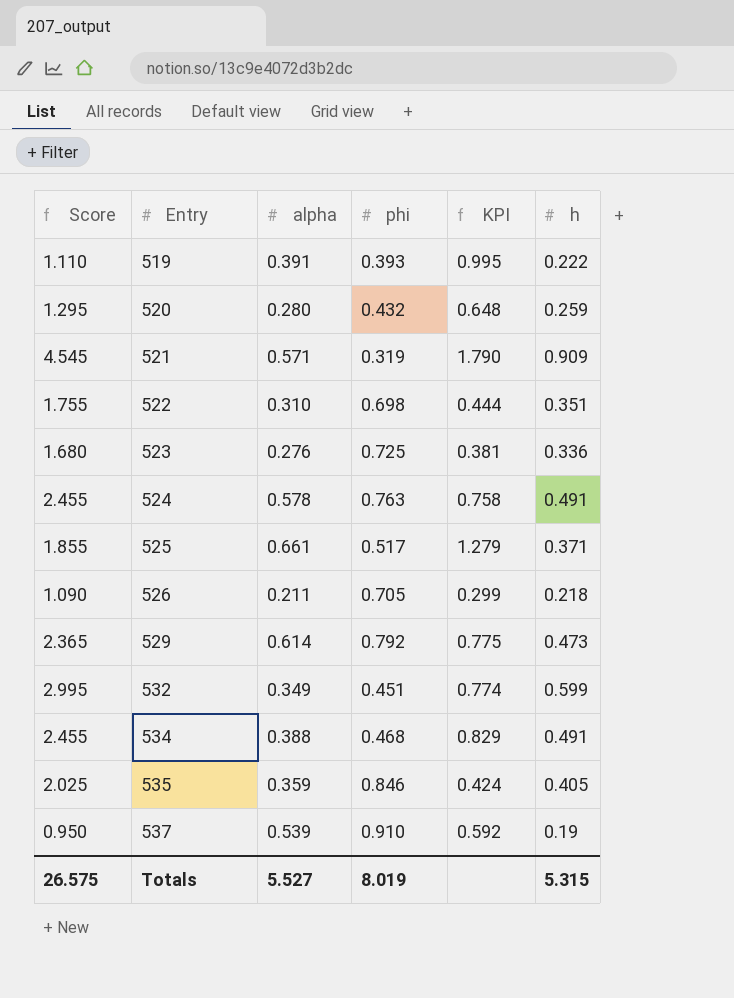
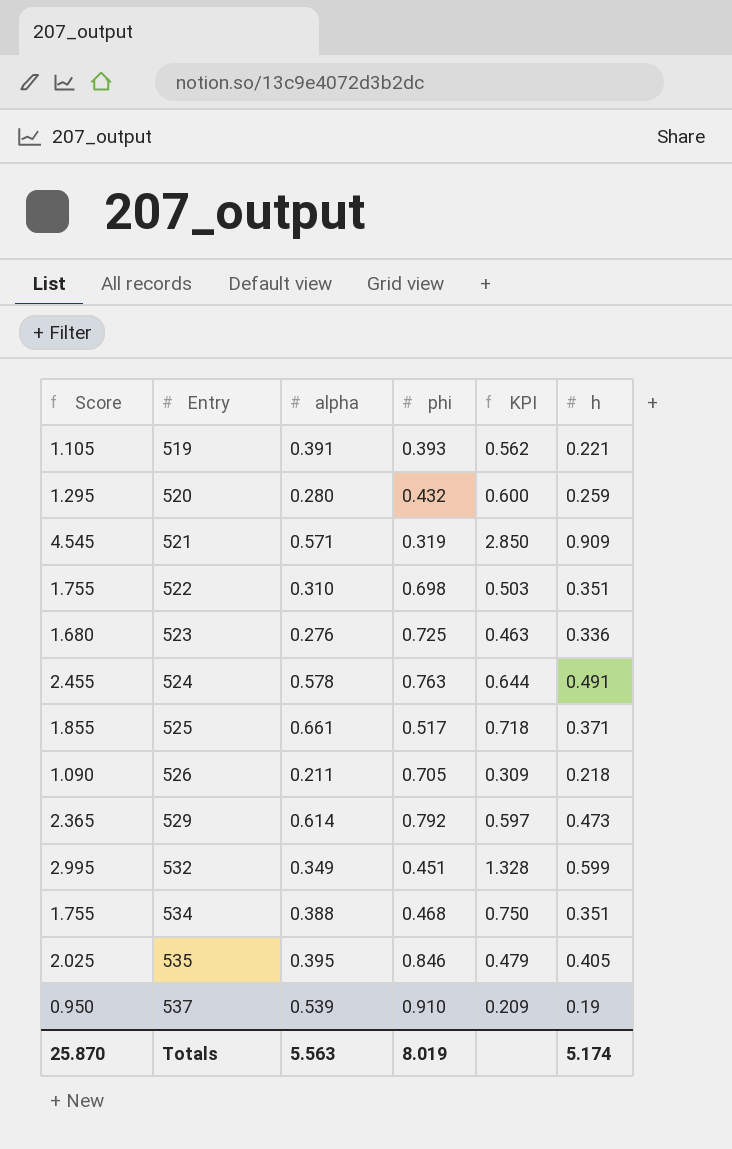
column KPI | formula: [alpha] / [phi] -> [h] / [phi]
519 | Score: 1.110 -> 1.105
519 | h: 0.222 -> 0.221
534 | Score: 2.455 -> 1.755
534 | h: 0.491 -> 0.351
535 | alpha: 0.359 -> 0.395
Totals | Score: 26.575 -> 25.870
Totals | alpha: 5.527 -> 5.563
Totals | h: 5.315 -> 5.174

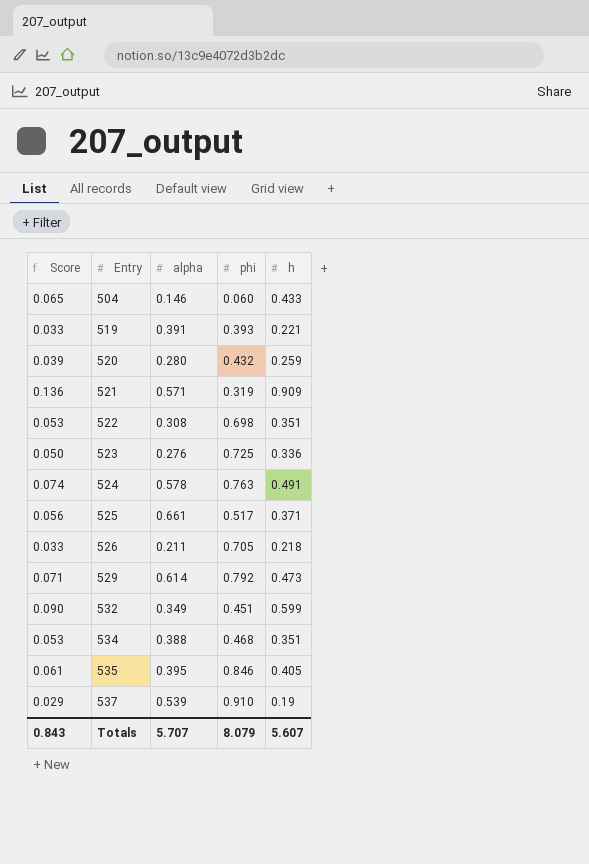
column KPI | formula: [h] / [phi] -> none
column Score | formula: [h] * 5 -> [h] * 0.15
row 504: none -> 0.065 | 0.146 | 0.060 | 0.433
522 | alpha: 0.310 -> 0.308
Totals | Score: 25.870 -> 0.843
Totals | alpha: 5.563 -> 5.707
Totals | phi: 8.019 -> 8.079
Totals | h: 5.174 -> 5.607

